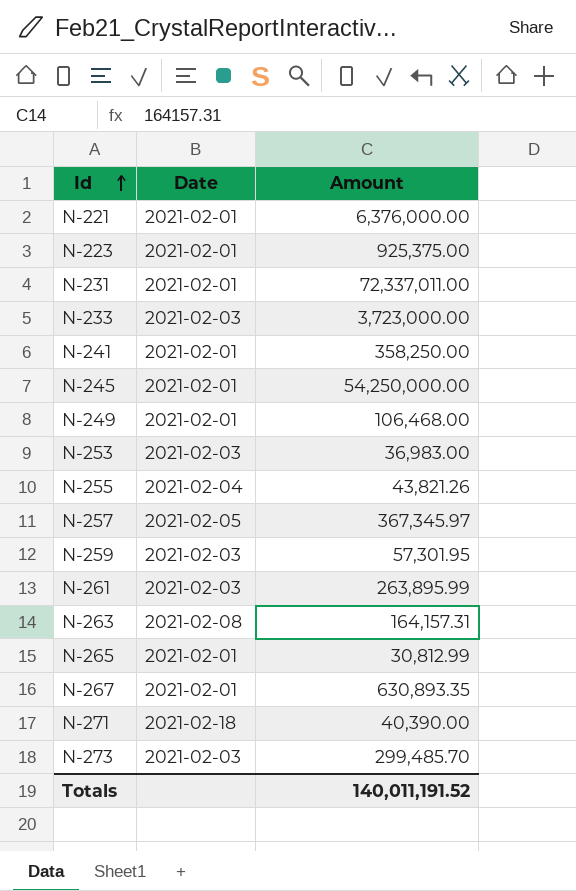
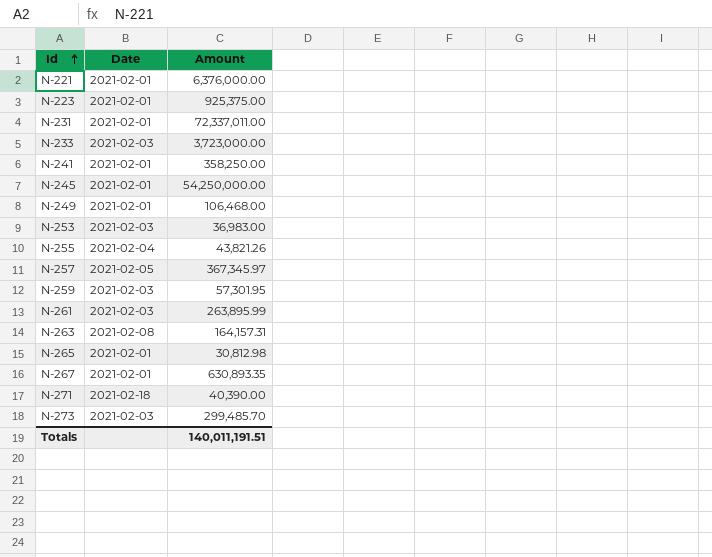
N-265 | Amount: 30,812.99 -> 30,812.98
Totals | Amount: 140,011,191.52 -> 140,011,191.51

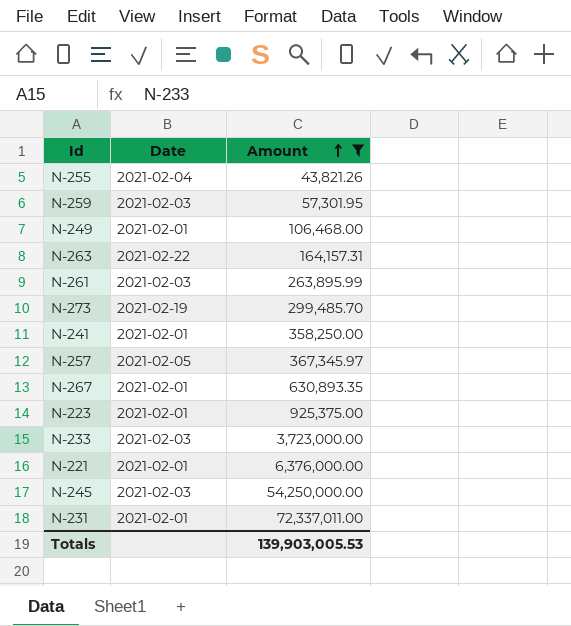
filter: none -> Amount >= 43,821.26
row order: Id ascending -> Amount ascending
N-263 | Date: 2021-02-08 -> 2021-02-22
N-273 | Date: 2021-02-03 -> 2021-02-19
N-245 | Date: 2021-02-01 -> 2021-02-03
Totals | Amount: 140,011,191.51 -> 139,903,005.53

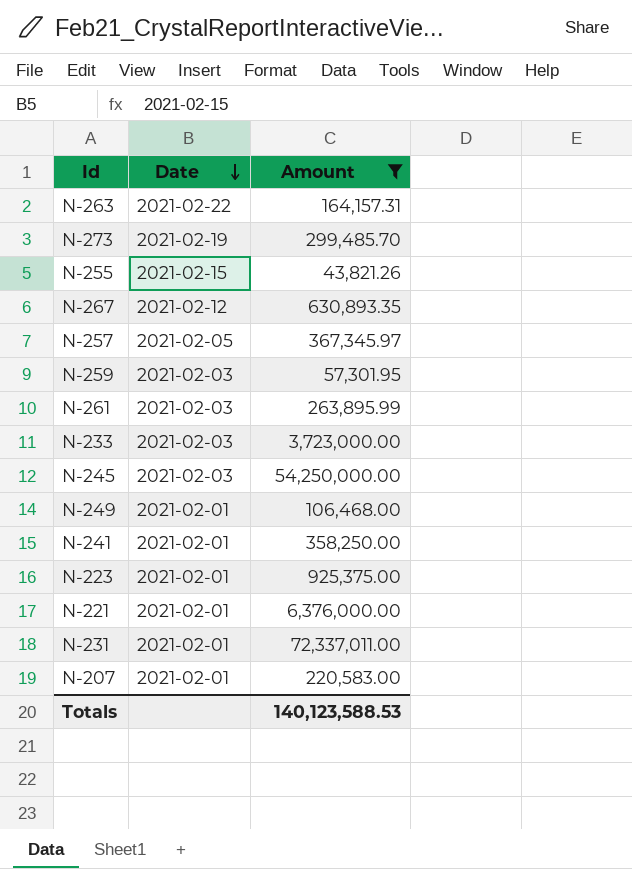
row order: Amount ascending -> Date descending
N-255 | Date: 2021-02-04 -> 2021-02-15
N-267 | Date: 2021-02-01 -> 2021-02-12
row N-207: none -> 2021-02-01 | 220,583.00
Totals | Amount: 139,903,005.53 -> 140,123,588.53

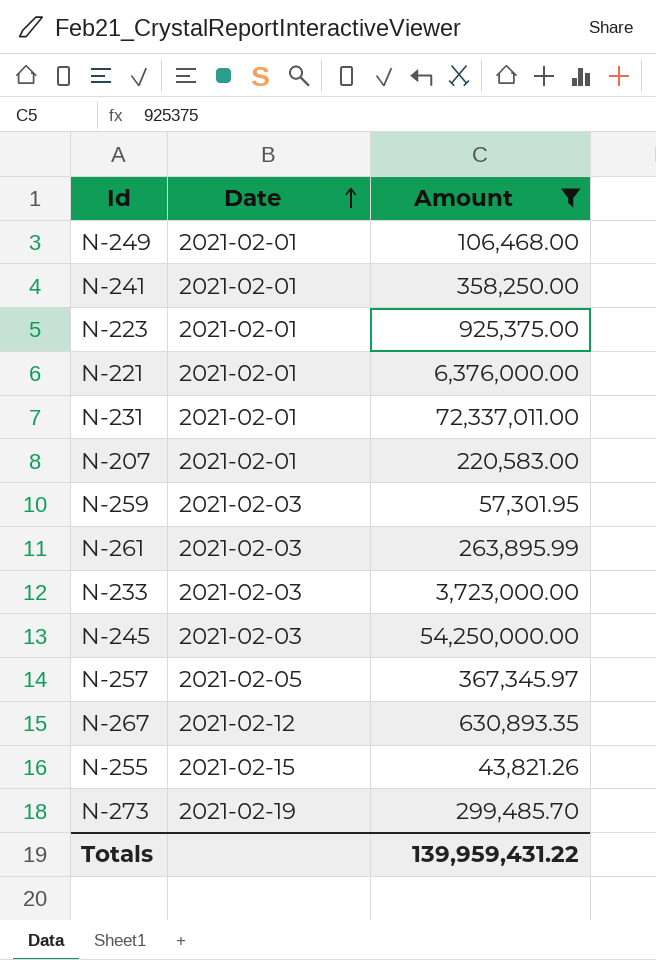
row order: Date descending -> Date ascending
row N-263: 2021-02-22 | 164,157.31 -> none
Totals | Amount: 140,123,588.53 -> 139,959,431.22

